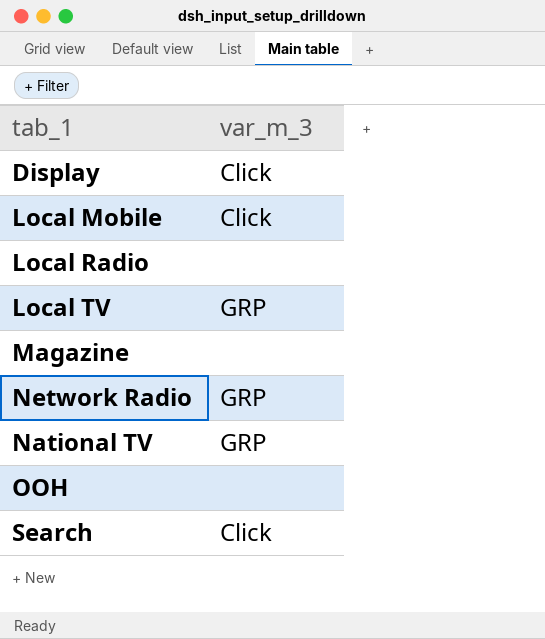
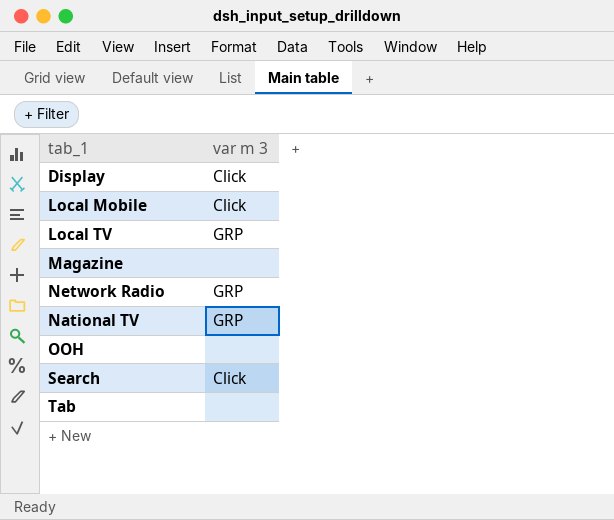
column name: var_m_3 -> var m 3
row Local Radio: none -> none
row Tab: none -> none

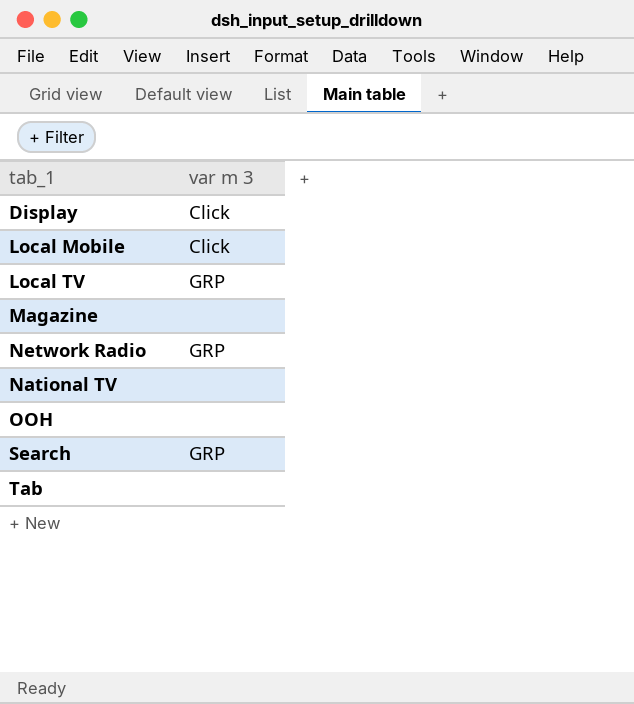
National TV | var m 3: GRP -> none
Search | var m 3: Click -> GRP

